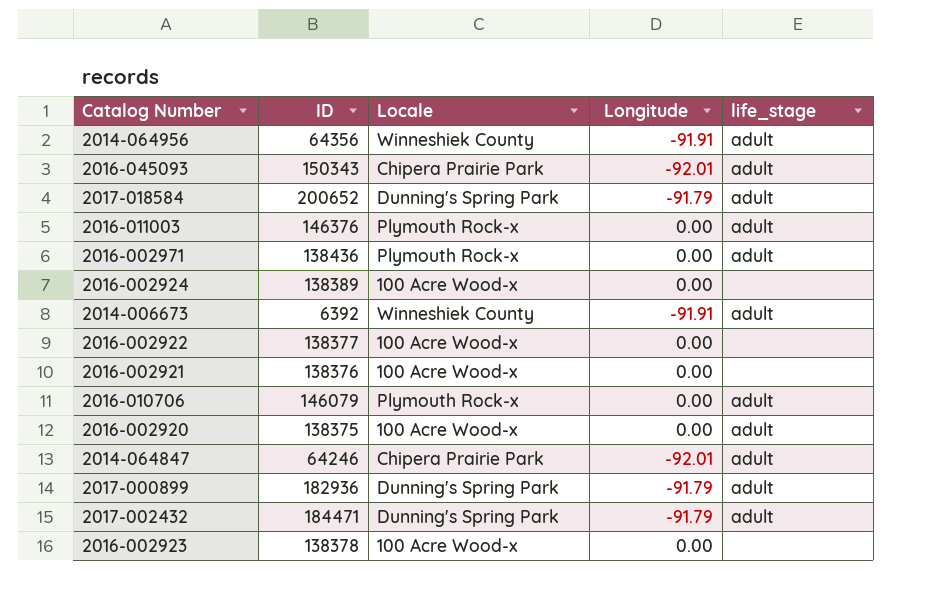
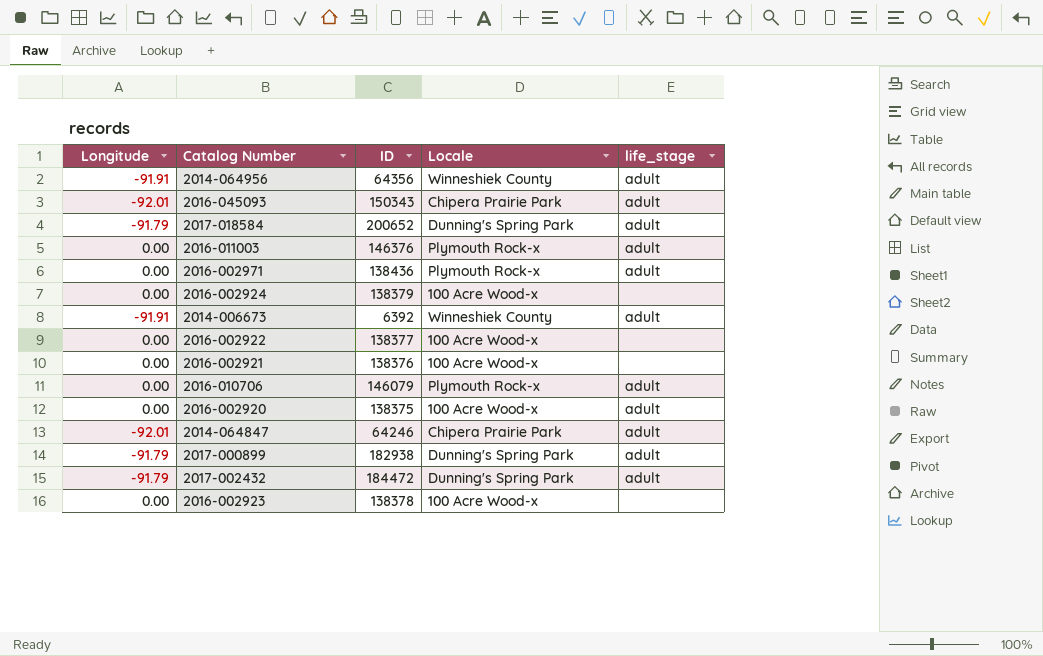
column Longitude | position: 4 -> 1
2016-002924 | ID: 138389 -> 138379
2017-000899 | ID: 182936 -> 182938
2017-002432 | ID: 184471 -> 184472

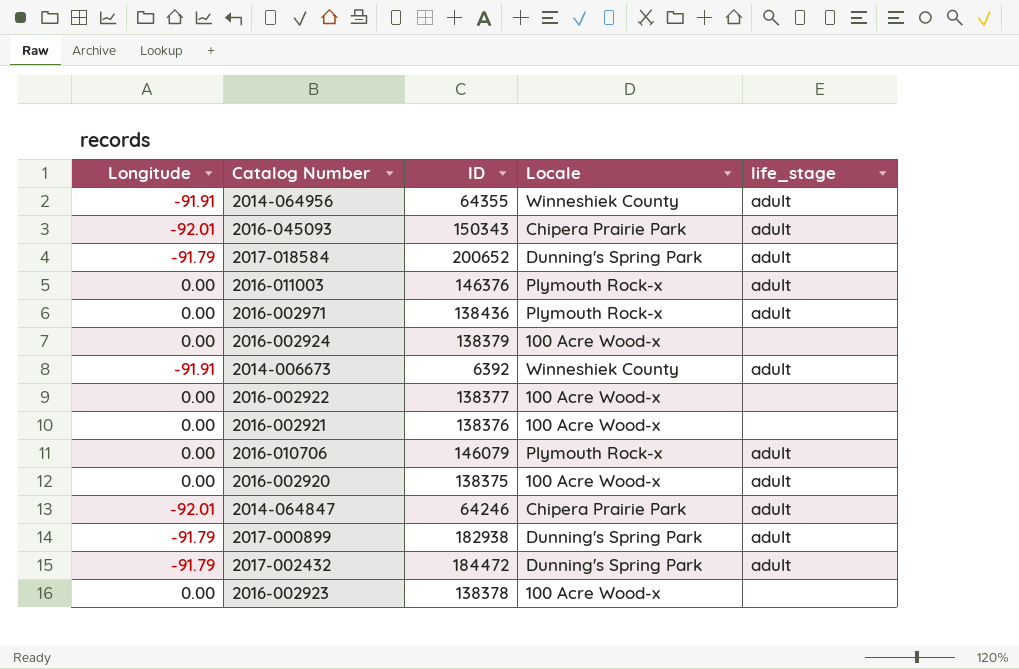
2014-064956 | ID: 64356 -> 64355

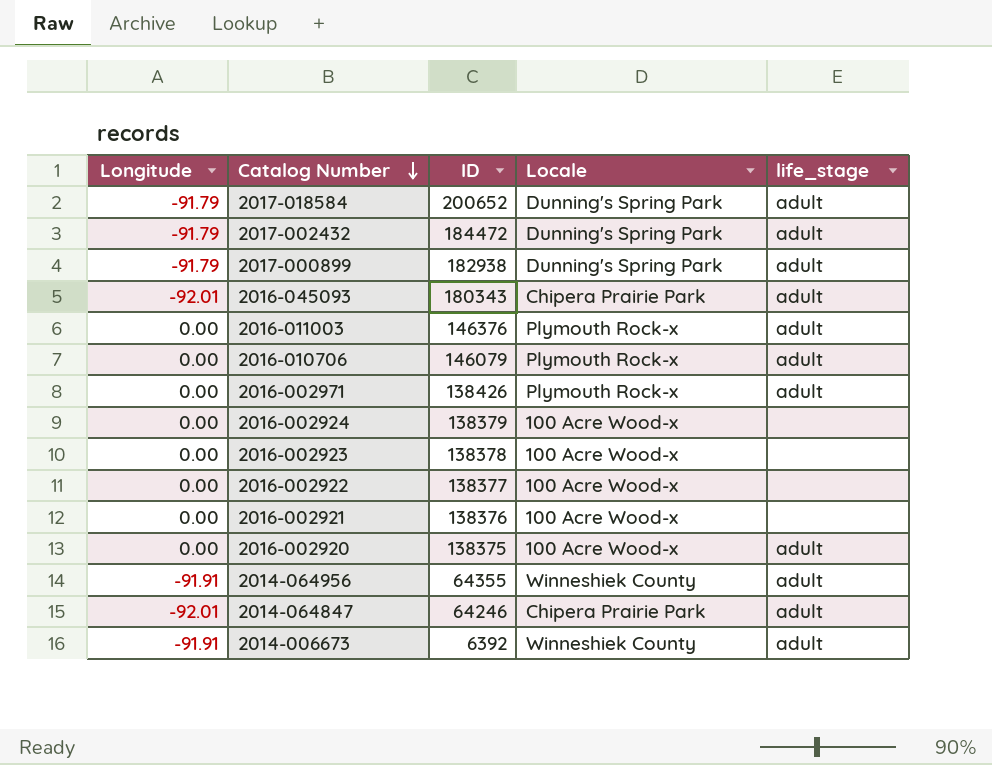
row order: none -> Catalog Number descending
2016-045093 | ID: 150343 -> 180343
2016-002971 | ID: 138436 -> 138426

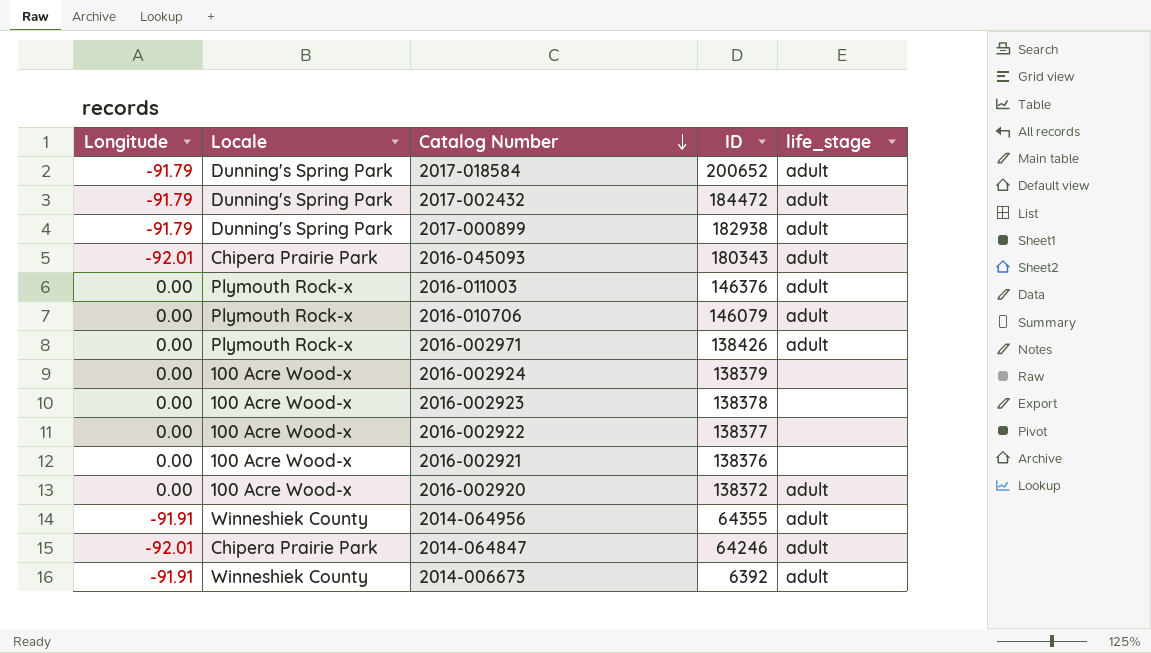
column Locale | position: 4 -> 2
2016-002920 | ID: 138375 -> 138372

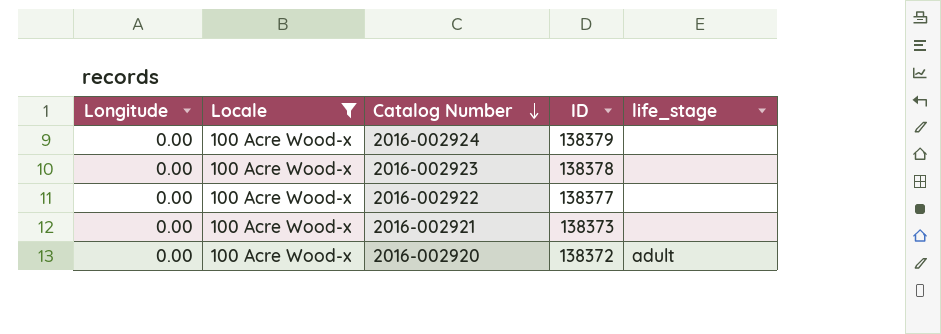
filter: none -> Locale = 100 Acre Wood-x
2016-002921 | ID: 138376 -> 138373

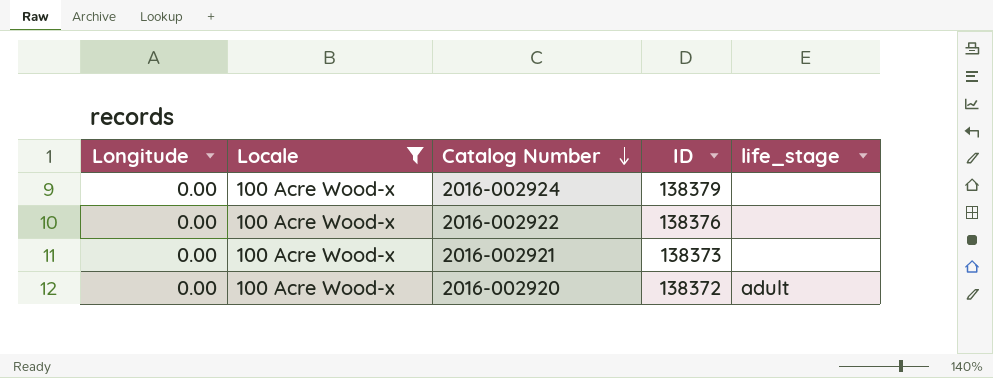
row 2016-002923: 0.00 | 100 Acre Wood-x | 138378 | none -> none
2016-002922 | ID: 138377 -> 138376

